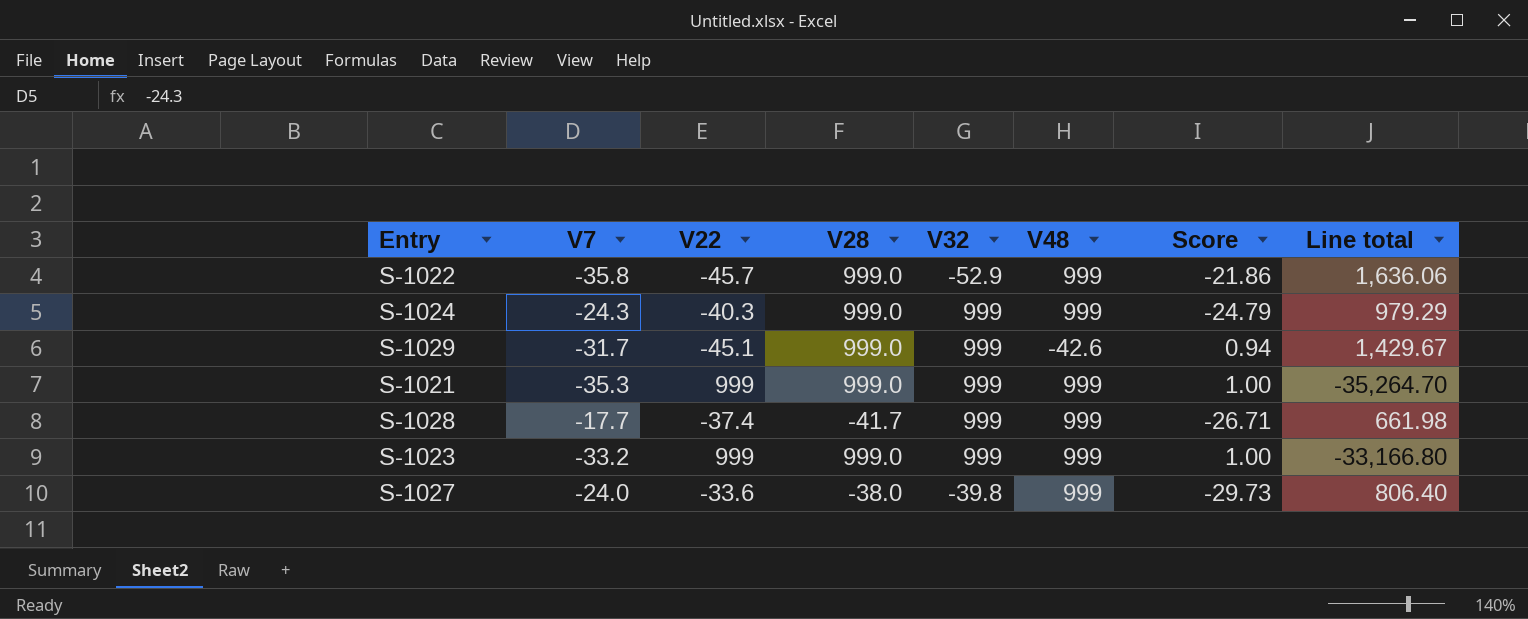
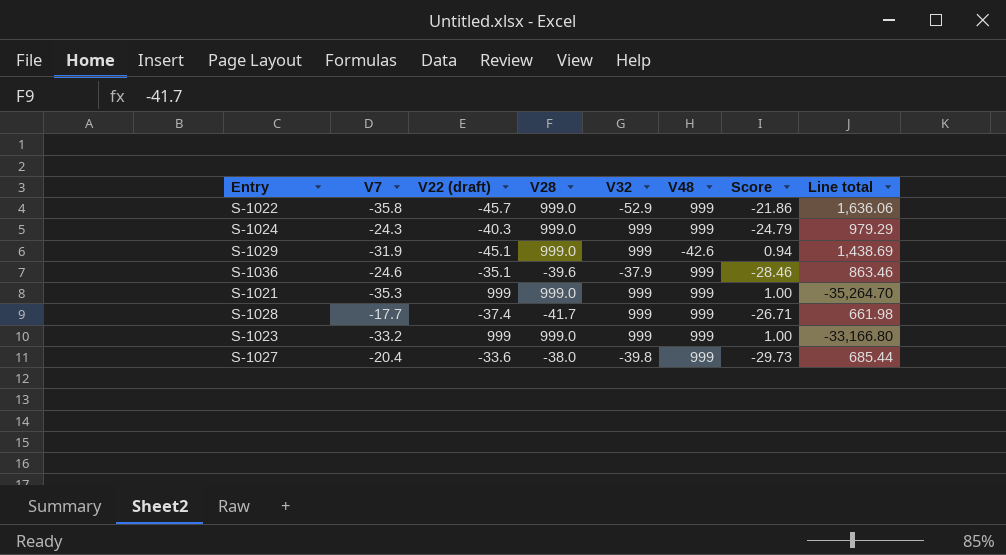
column name: V22 -> V22 (draft)
S-1029 | V7: -31.7 -> -31.9
S-1029 | Line total: 1,429.67 -> 1,438.69
row S-1036: none -> -24.6 | -35.1 | -39.6 | -37.9 | 999 | -28.46 | 863.46
S-1027 | V7: -24.0 -> -20.4
S-1027 | Line total: 806.40 -> 685.44

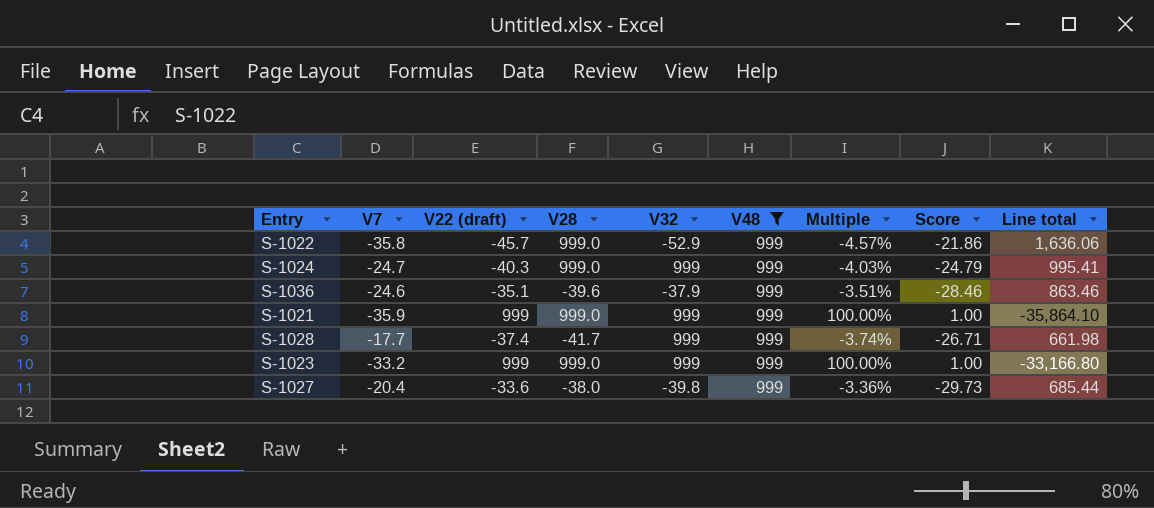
filter: none -> V48 = 999
column Multiple | formula: none -> [V22 (draft)] / [V48]
S-1024 | V7: -24.3 -> -24.7
S-1024 | Line total: 979.29 -> 995.41
S-1021 | V7: -35.3 -> -35.9
S-1021 | Line total: -35,264.70 -> -35,864.10

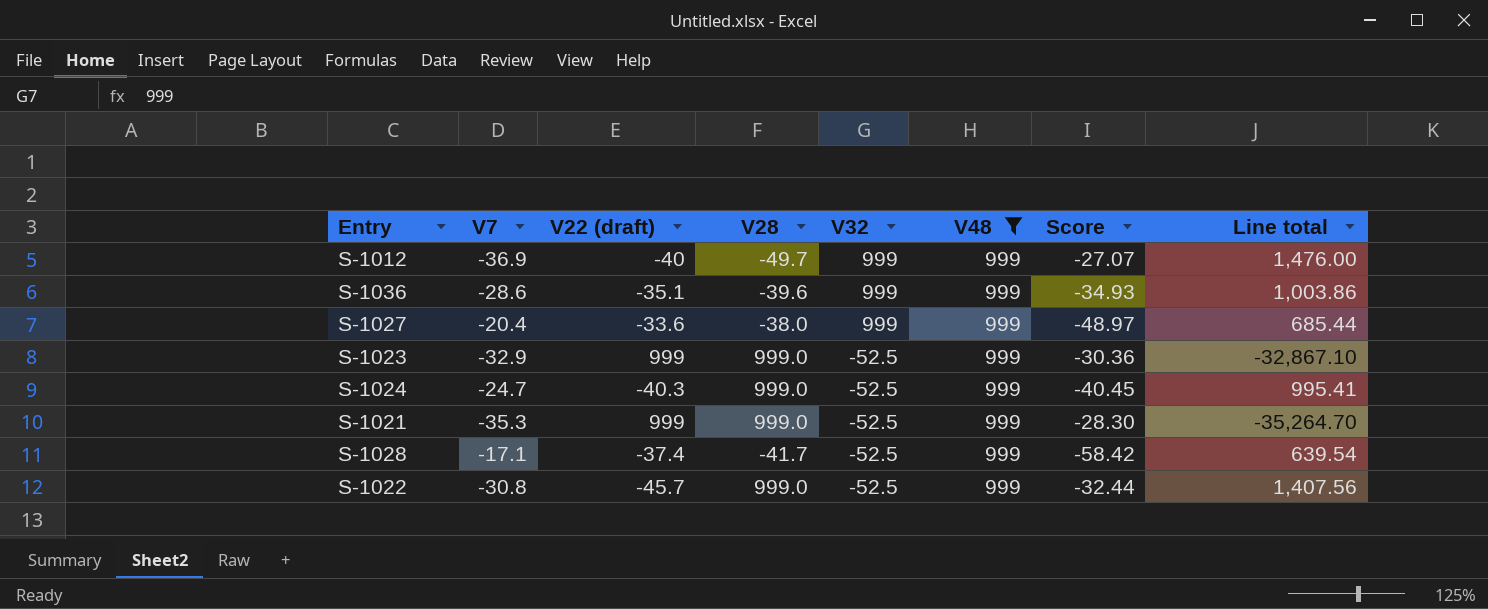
row order: none -> V32 descending
column Multiple | formula: [V22 (draft)] / [V48] -> none
column Score | formula: [V48] / [V22 (draft)] -> [V48] / [V7]
row S-1012: none -> -36.9 | -40 | -49.7 | 999 | 999 | -27.07 | 1,476.00
S-1036 | V7: -24.6 -> -28.6
S-1036 | V32: -37.9 -> 999
S-1036 | Line total: 863.46 -> 1,003.86
S-1027 | V32: -39.8 -> 999
S-1023 | V7: -33.2 -> -32.9
S-1023 | V32: 999 -> -52.5
S-1023 | Line total: -33,166.80 -> -32,867.10
S-1024 | V32: 999 -> -52.5
S-1021 | V7: -35.9 -> -35.3
S-1021 | V32: 999 -> -52.5
S-1021 | Line total: -35,864.10 -> -35,264.70
S-1028 | V7: -17.7 -> -17.1
S-1028 | V32: 999 -> -52.5
S-1028 | Line total: 661.98 -> 639.54
S-1022 | V7: -35.8 -> -30.8
S-1022 | V32: -52.9 -> -52.5
S-1022 | Line total: 1,636.06 -> 1,407.56

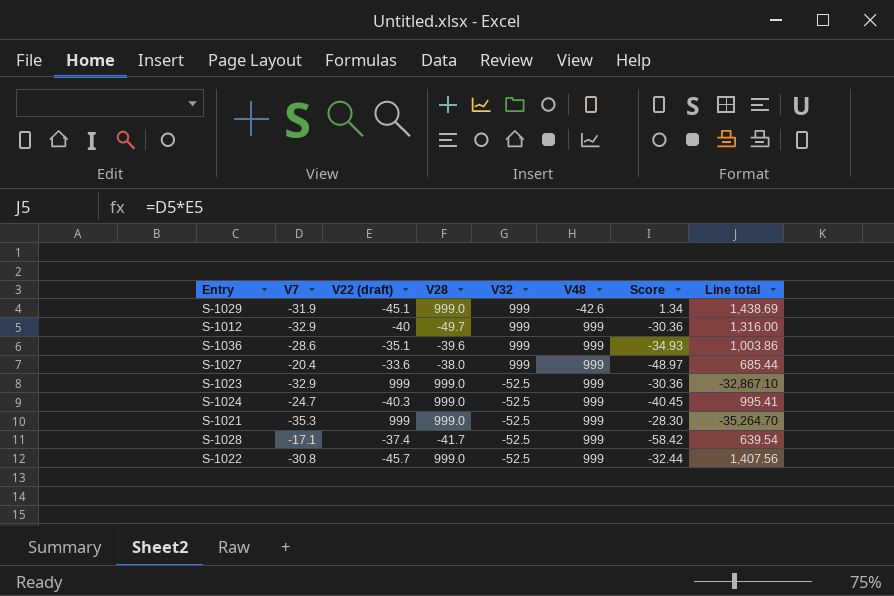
filter: V48 = 999 -> none
S-1012 | V7: -36.9 -> -32.9
S-1012 | Score: -27.07 -> -30.36
S-1012 | Line total: 1,476.00 -> 1,316.00

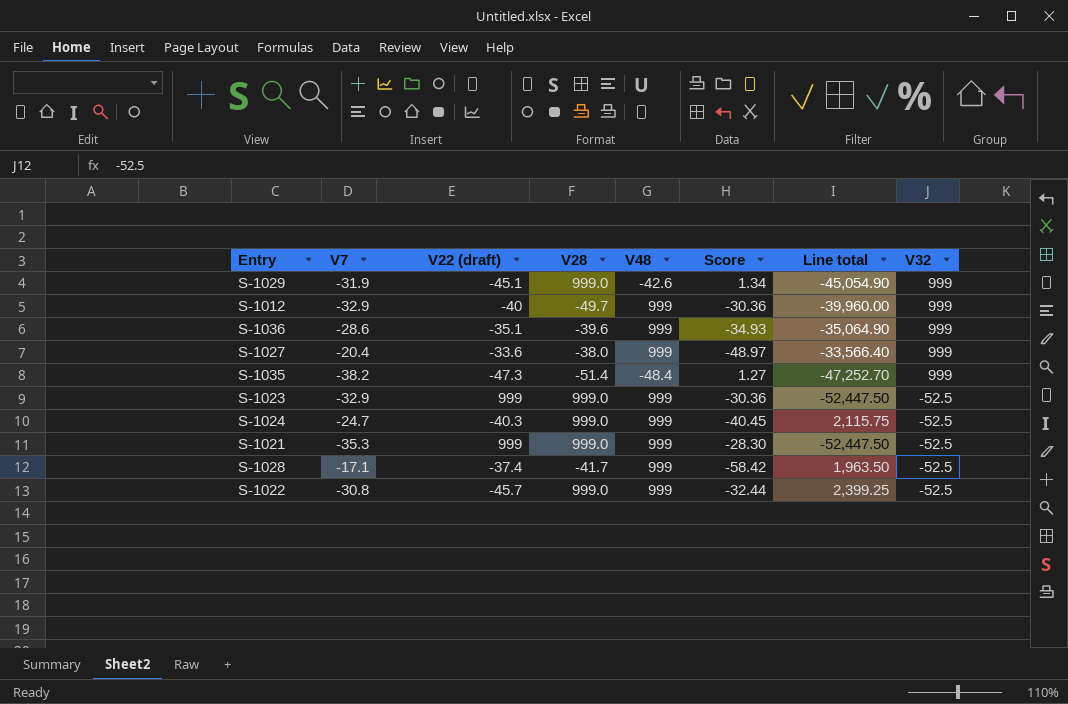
column Line total | formula: [V7] * [V22 (draft)] -> [V22 (draft)] * [V32]
column V32 | position: 5 -> 8
row S-1035: none -> -38.2 | -47.3 | -51.4 | -48.4 | 1.27 | -47,252.70 | 999

